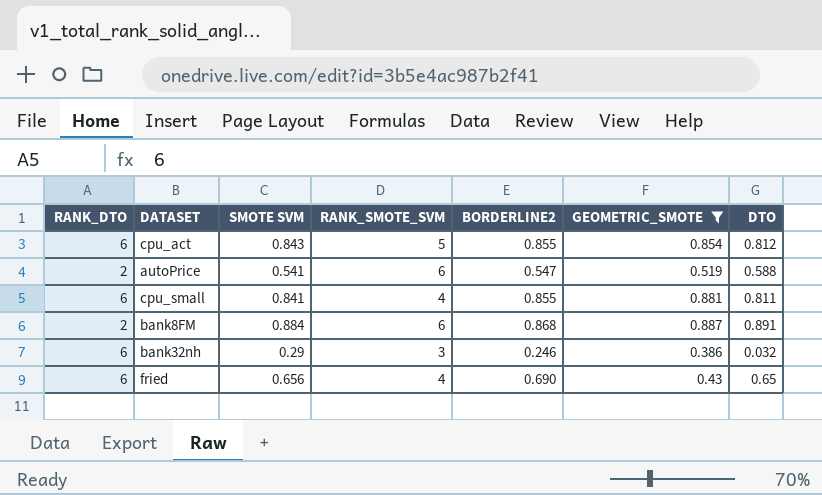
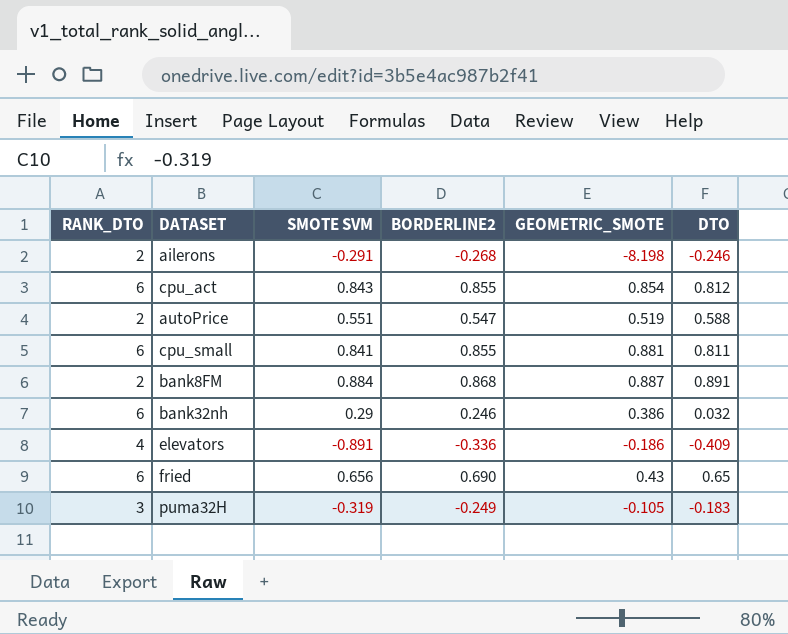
filter: GEOMETRIC_SMOTE >= 0.386 -> none
column RANK_SMOTE_SVM | position: 4 -> none
autoPrice | SMOTE SVM: 0.541 -> 0.551

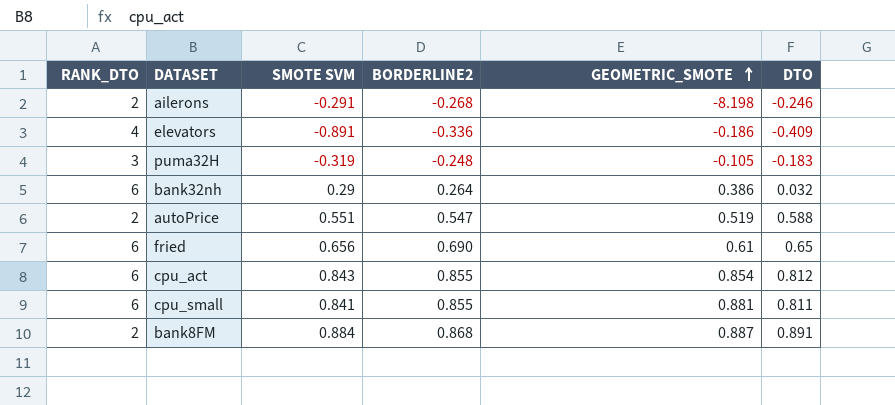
row order: none -> GEOMETRIC_SMOTE ascending
puma32H | BORDERLINE2: -0.249 -> -0.248
bank32nh | BORDERLINE2: 0.246 -> 0.264
fried | GEOMETRIC_SMOTE: 0.43 -> 0.61

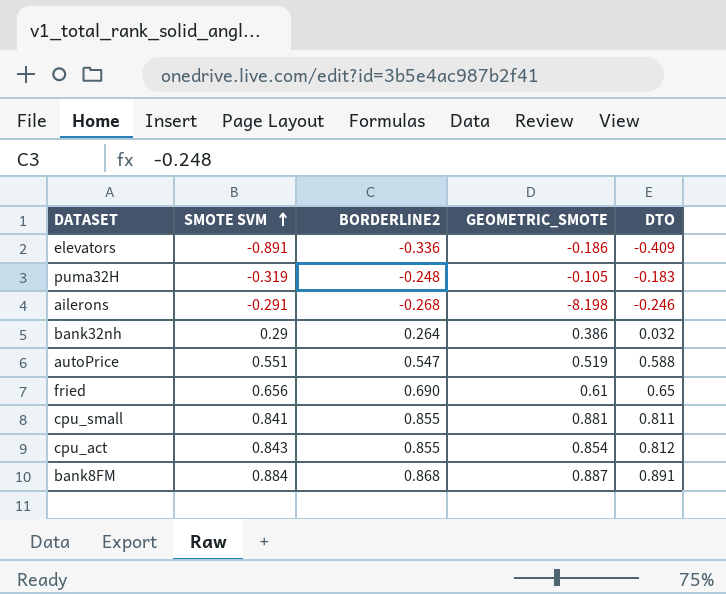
row order: GEOMETRIC_SMOTE ascending -> SMOTE SVM ascending
column RANK_DTO | position: 1 -> none

